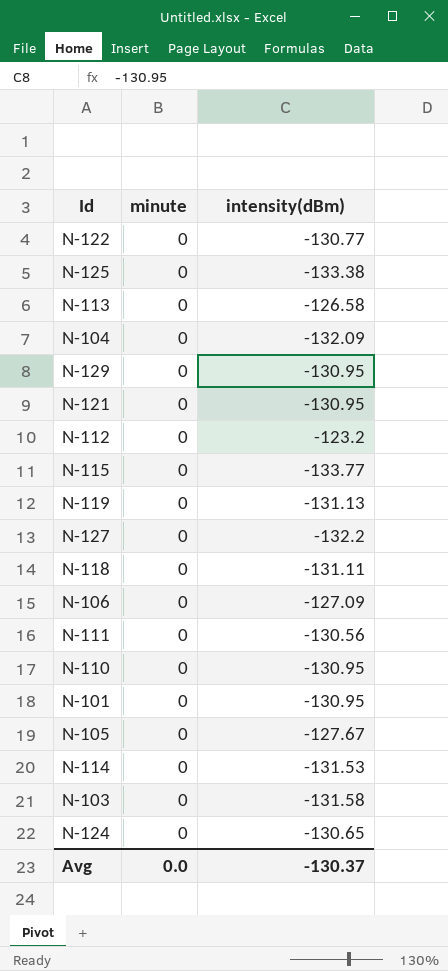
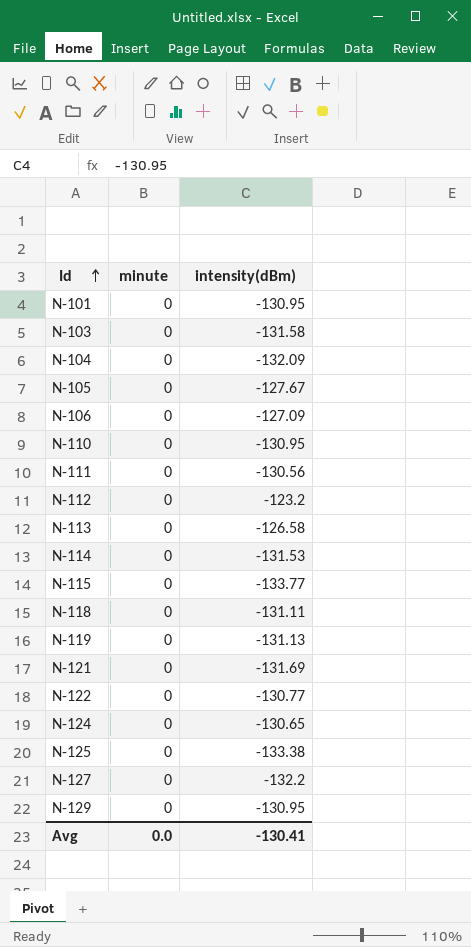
row order: none -> Id ascending
N-121 | intensity(dBm): -130.95 -> -131.69
Avg | intensity(dBm): -130.37 -> -130.41

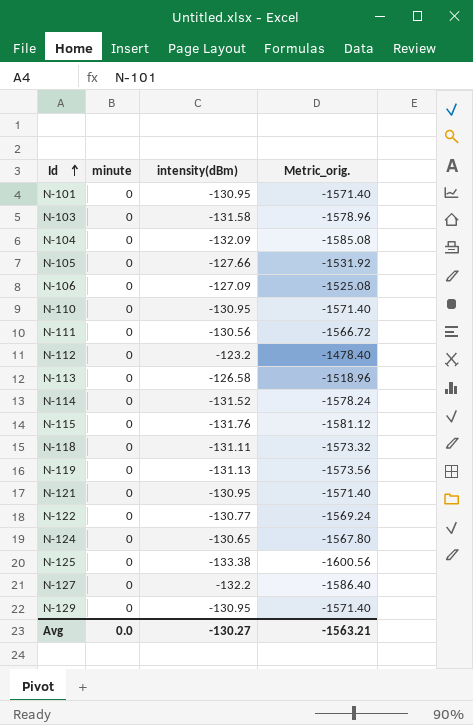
column Metric_orig. | formula: none -> [intensity(dBm)] * 12
N-105 | intensity(dBm): -127.67 -> -127.66
N-114 | intensity(dBm): -131.53 -> -131.52
N-115 | intensity(dBm): -133.77 -> -131.76
N-121 | intensity(dBm): -131.69 -> -130.95
Avg | intensity(dBm): -130.41 -> -130.27

